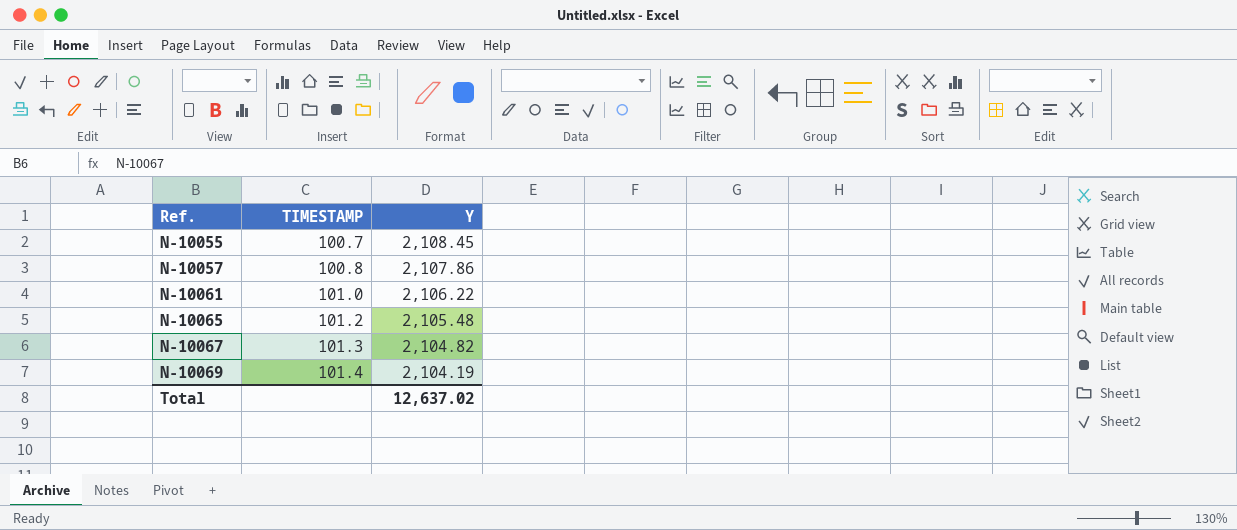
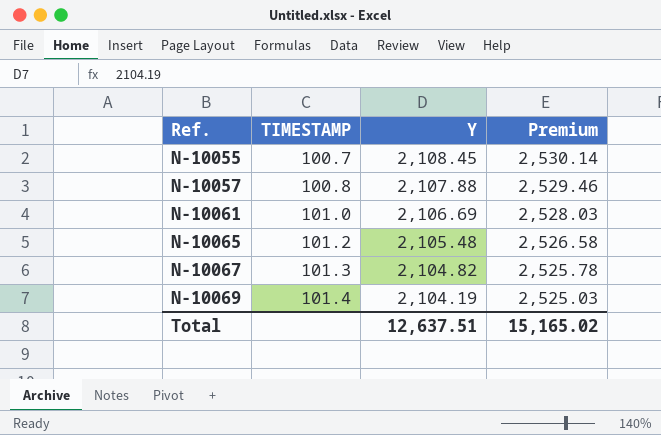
column Premium | formula: none -> [Y] * 1.2
N-10057 | Y: 2,107.86 -> 2,107.88
N-10061 | Y: 2,106.22 -> 2,106.69
Total | Y: 12,637.02 -> 12,637.51

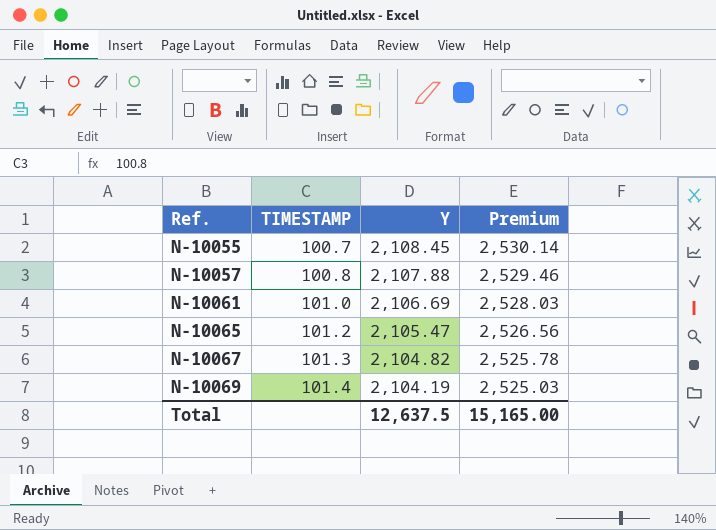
N-10065 | Y: 2,105.48 -> 2,105.47
N-10065 | Premium: 2,526.58 -> 2,526.56
Total | Y: 12,637.51 -> 12,637.5
Total | Premium: 15,165.02 -> 15,165.00

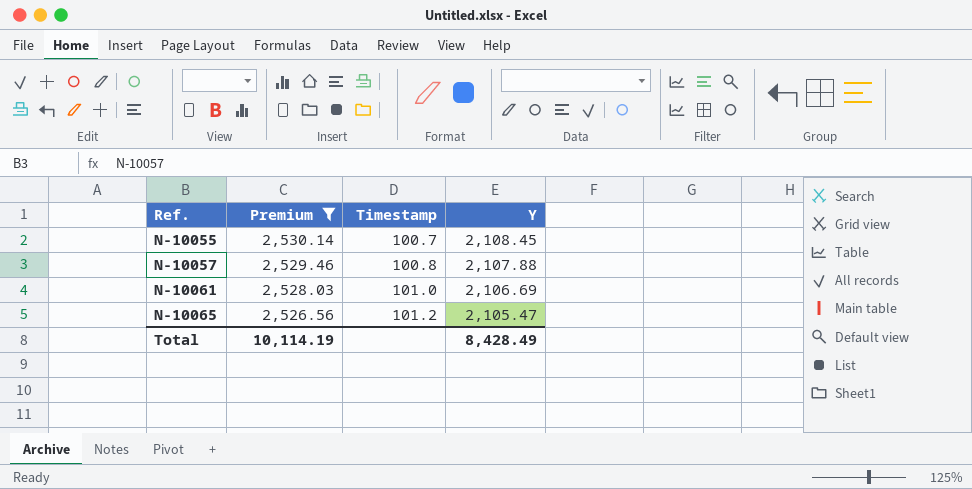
filter: none -> Premium >= 2,526.56
column Premium | position: 4 -> 2
column name: TIMESTAMP -> Timestamp
Total | Premium: 15,165.00 -> 10,114.19
Total | Y: 12,637.5 -> 8,428.49

